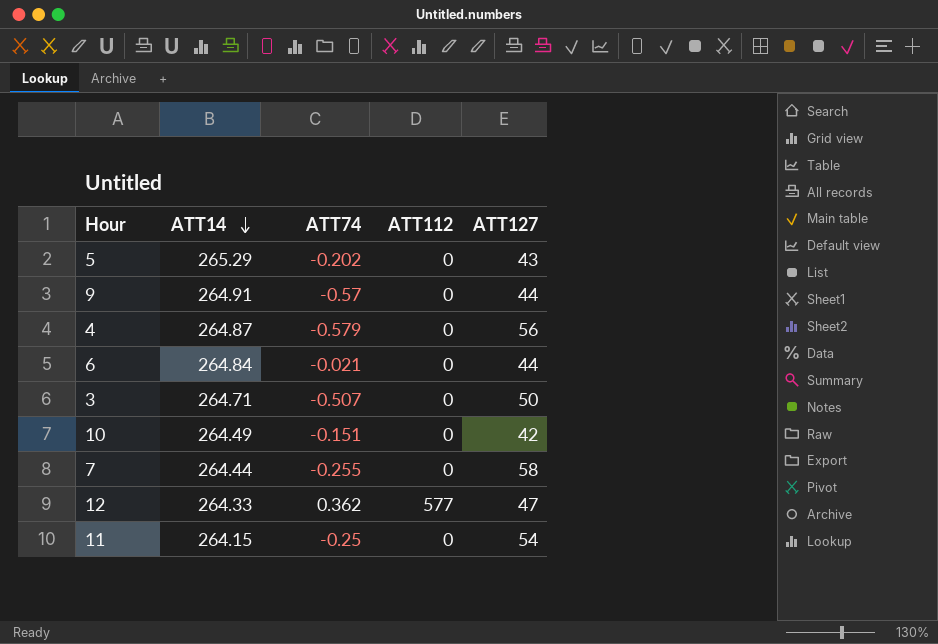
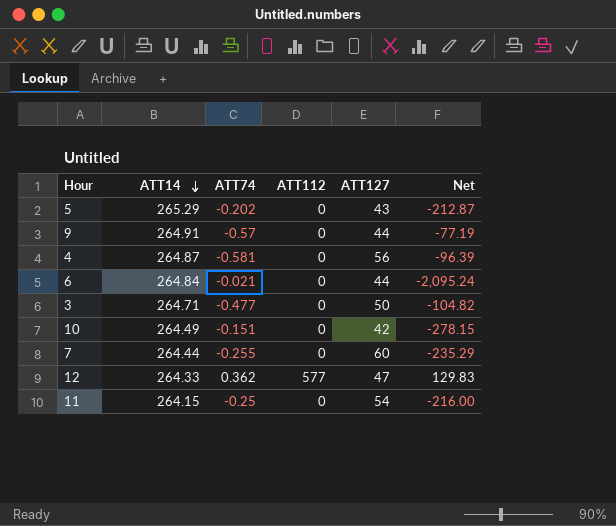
column Net | formula: none -> [ATT127] / [ATT74]
4 | ATT74: -0.579 -> -0.581
3 | ATT74: -0.507 -> -0.477
7 | ATT127: 58 -> 60

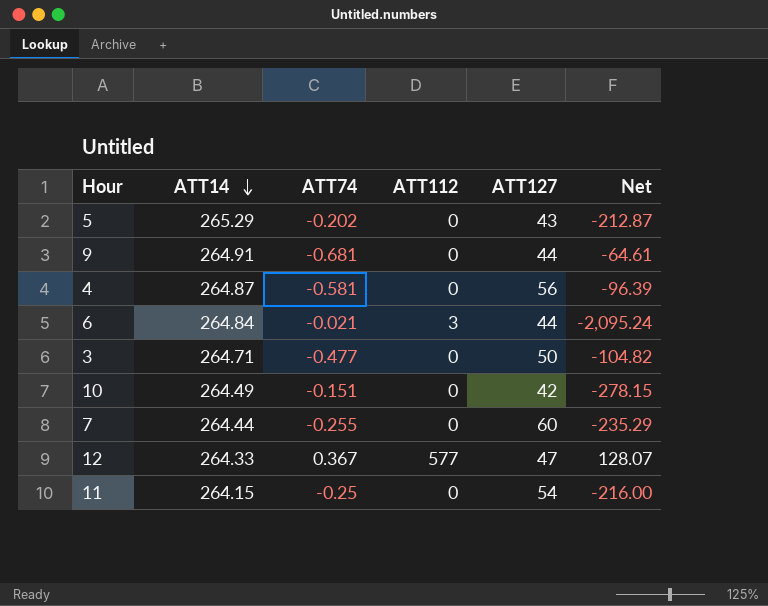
9 | ATT74: -0.57 -> -0.681
9 | Net: -77.19 -> -64.61
6 | ATT112: 0 -> 3
12 | ATT74: 0.362 -> 0.367
12 | Net: 129.83 -> 128.07

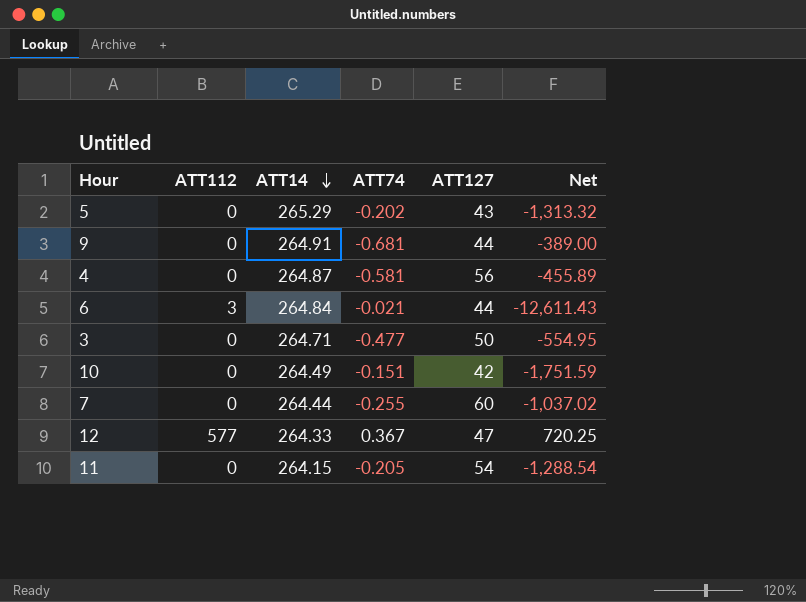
column ATT112 | position: 4 -> 2
column Net | formula: [ATT127] / [ATT74] -> [ATT14] / [ATT74]
11 | ATT74: -0.25 -> -0.205

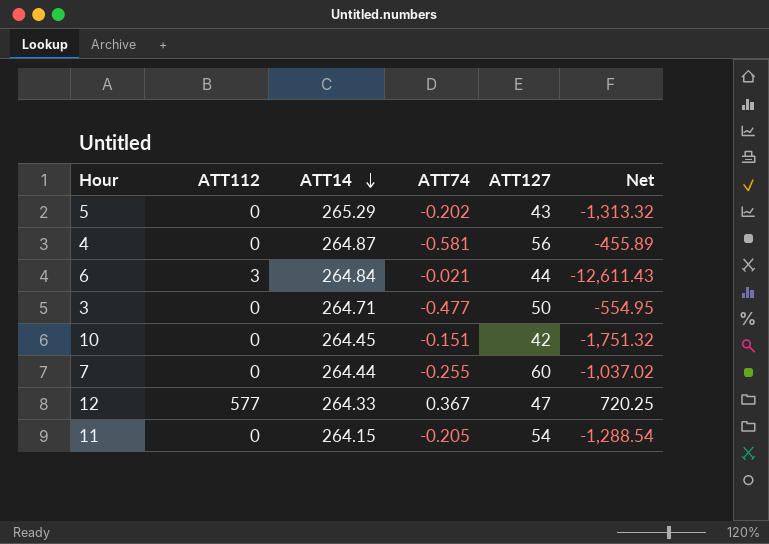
row 9: 0 | 264.91 | -0.681 | 44 | -389.00 -> none
10 | ATT14: 264.49 -> 264.45
10 | Net: -1,751.59 -> -1,751.32

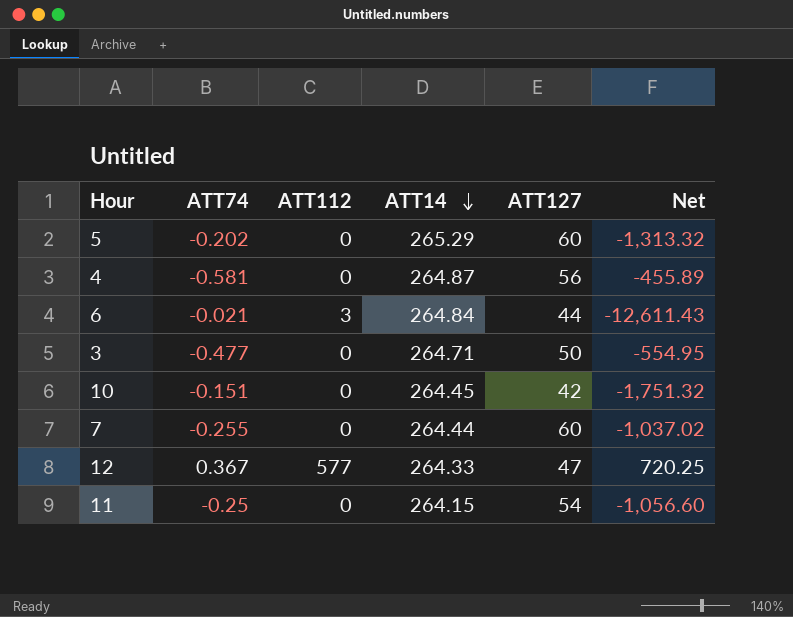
column ATT74 | position: 4 -> 2
5 | ATT127: 43 -> 60
11 | ATT74: -0.205 -> -0.25
11 | Net: -1,288.54 -> -1,056.60

